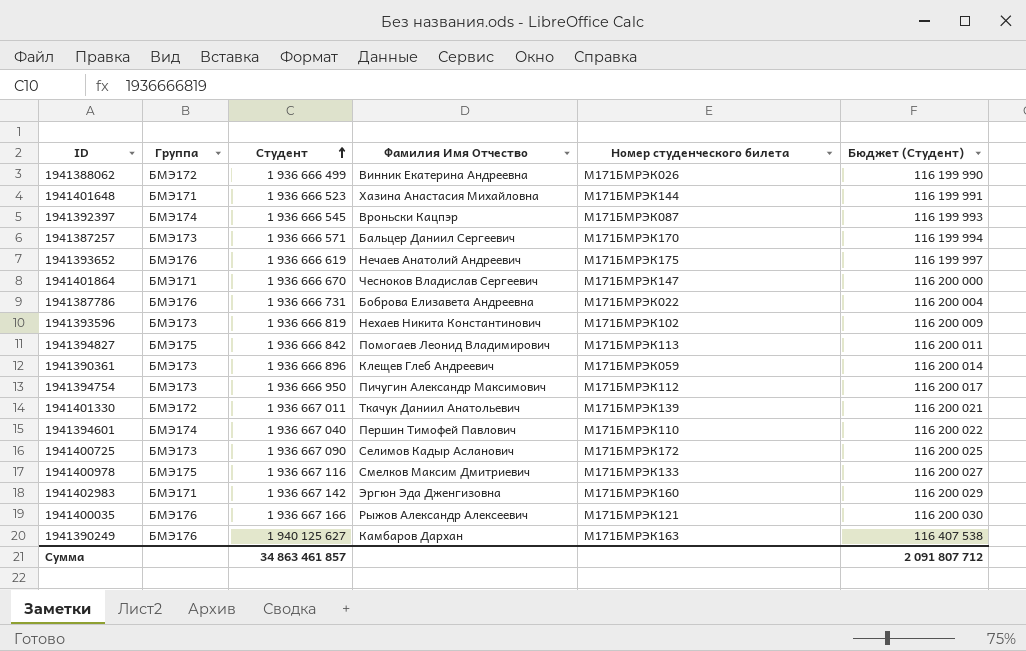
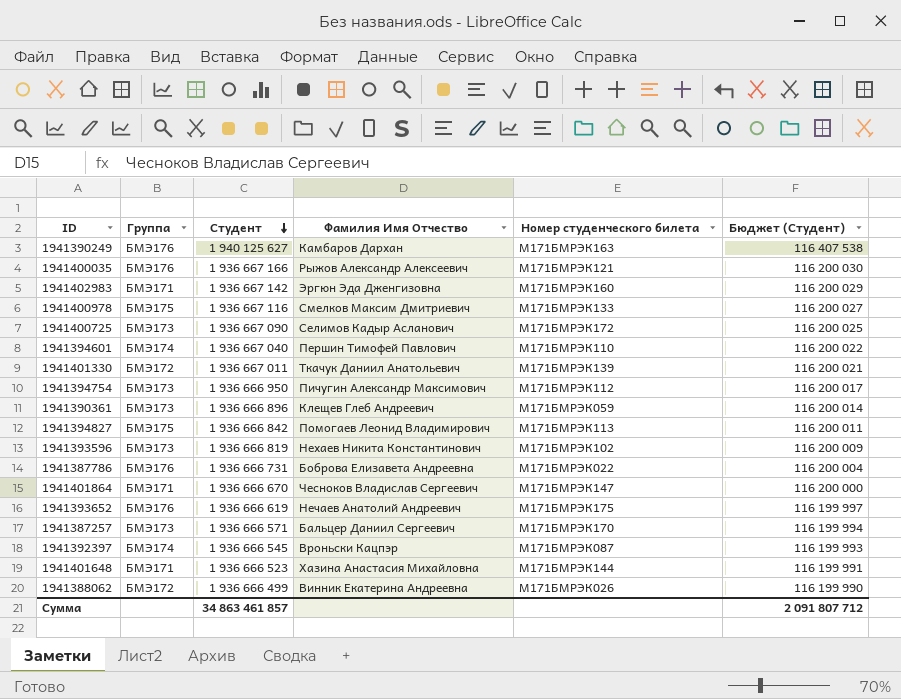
row order: Студент ascending -> Студент descending

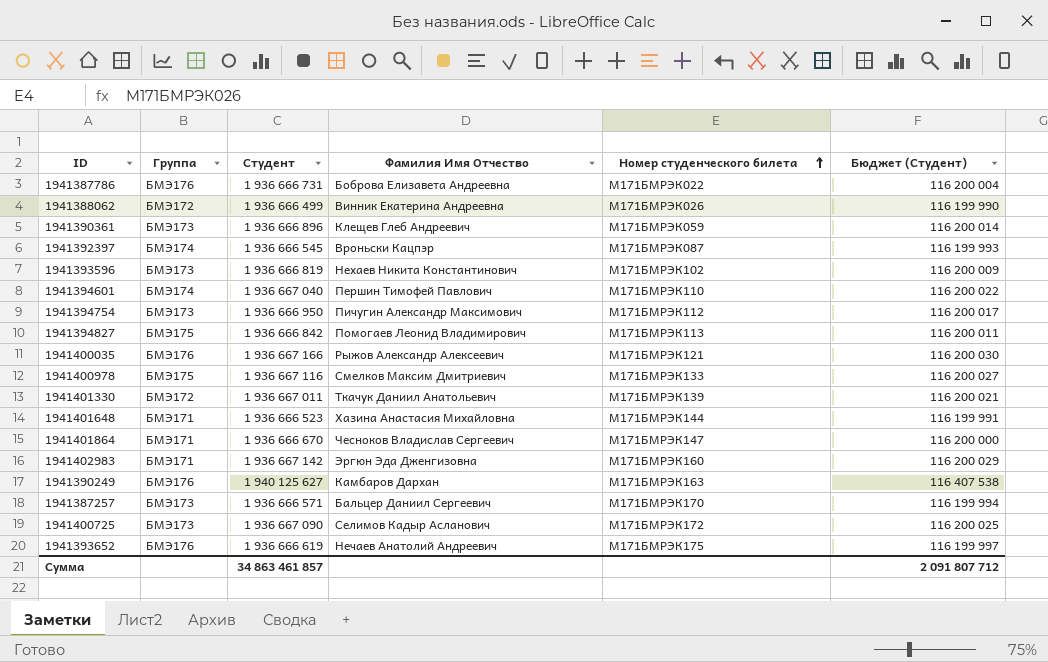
row order: Студент descending -> Номер студенческого билета ascending

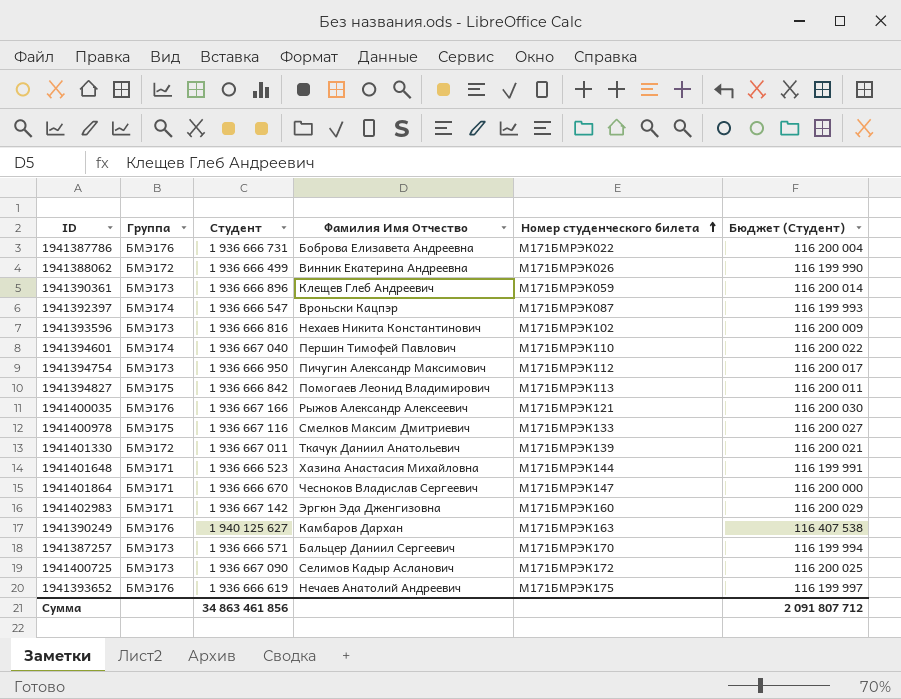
1941392397 | Студент: 1 936 666 545 -> 1 936 666 547
1941393596 | Студент: 1 936 666 819 -> 1 936 666 816
Сумма | Студент: 34 863 461 857 -> 34 863 461 856

